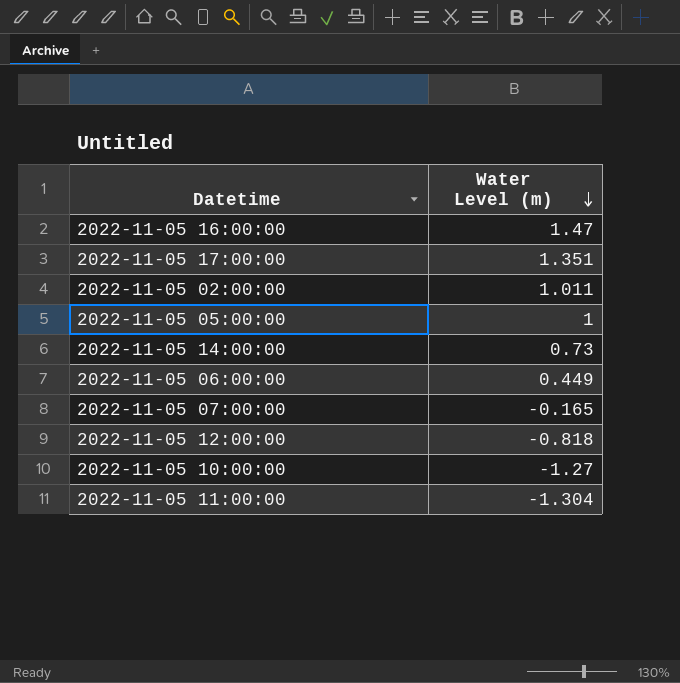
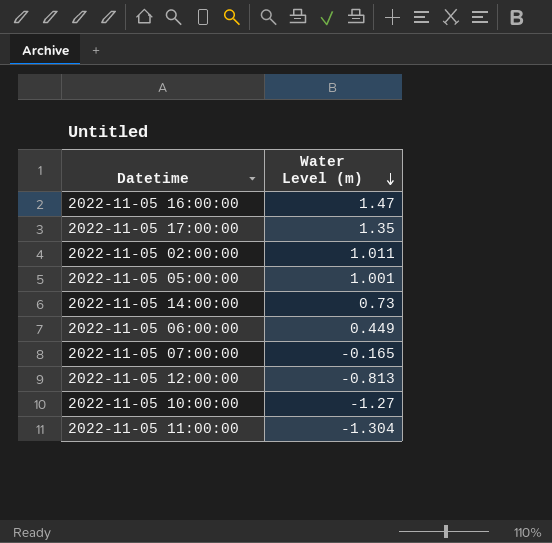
2022-11-05 17:00:00 | Water Level (m): 1.351 -> 1.35
2022-11-05 05:00:00 | Water Level (m): 1 -> 1.001
2022-11-05 12:00:00 | Water Level (m): -0.818 -> -0.813

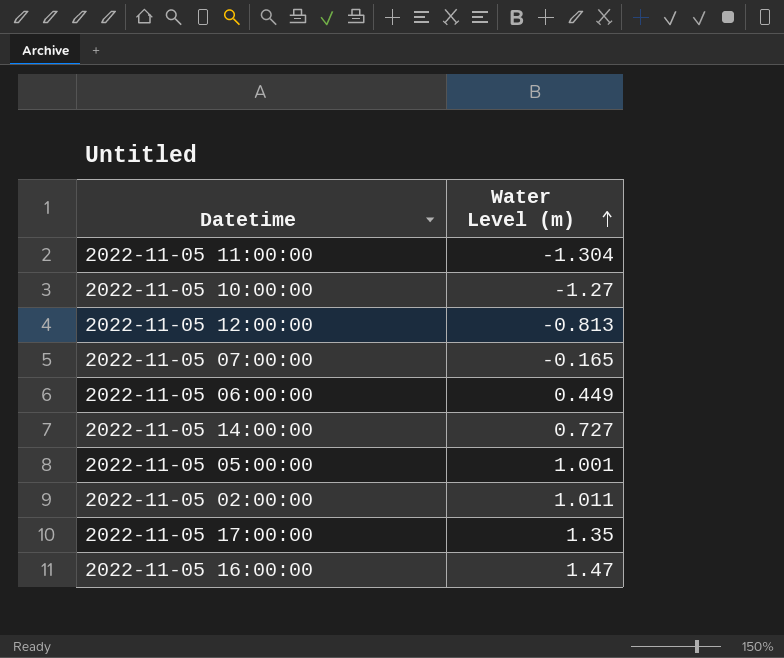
row order: Water Level (m) descending -> Water Level (m) ascending
2022-11-05 14:00:00 | Water Level (m): 0.73 -> 0.727

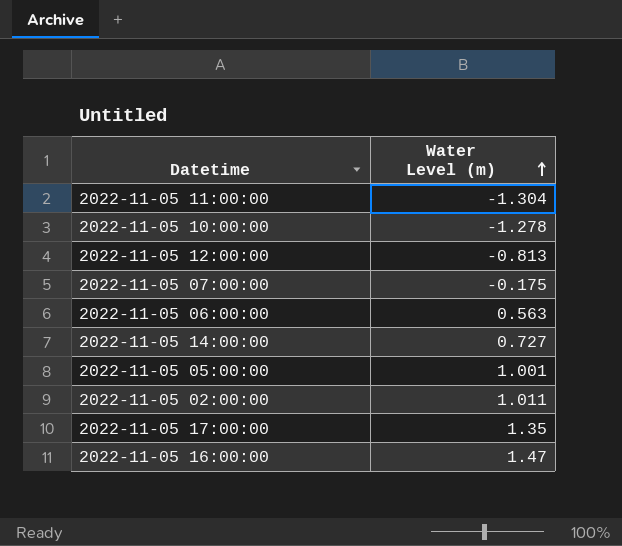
2022-11-05 10:00:00 | Water Level (m): -1.27 -> -1.278
2022-11-05 07:00:00 | Water Level (m): -0.165 -> -0.175
2022-11-05 06:00:00 | Water Level (m): 0.449 -> 0.563

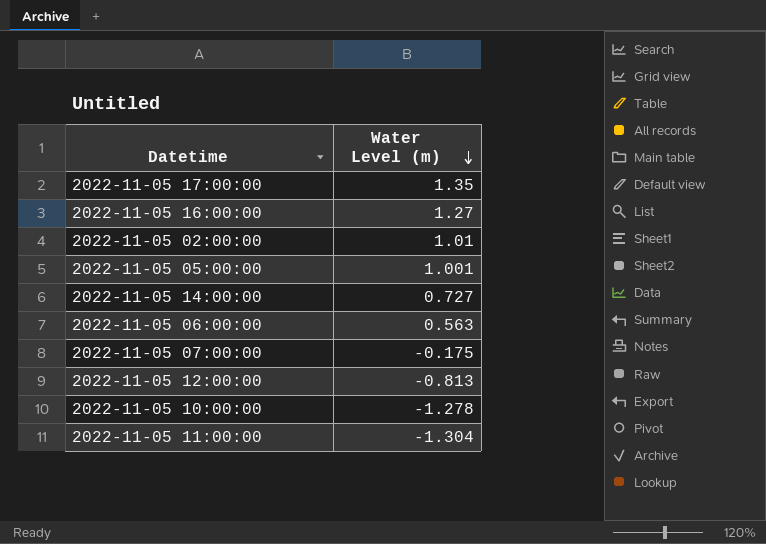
row order: Water Level (m) ascending -> Water Level (m) descending
2022-11-05 16:00:00 | Water Level (m): 1.47 -> 1.27
2022-11-05 02:00:00 | Water Level (m): 1.011 -> 1.01

